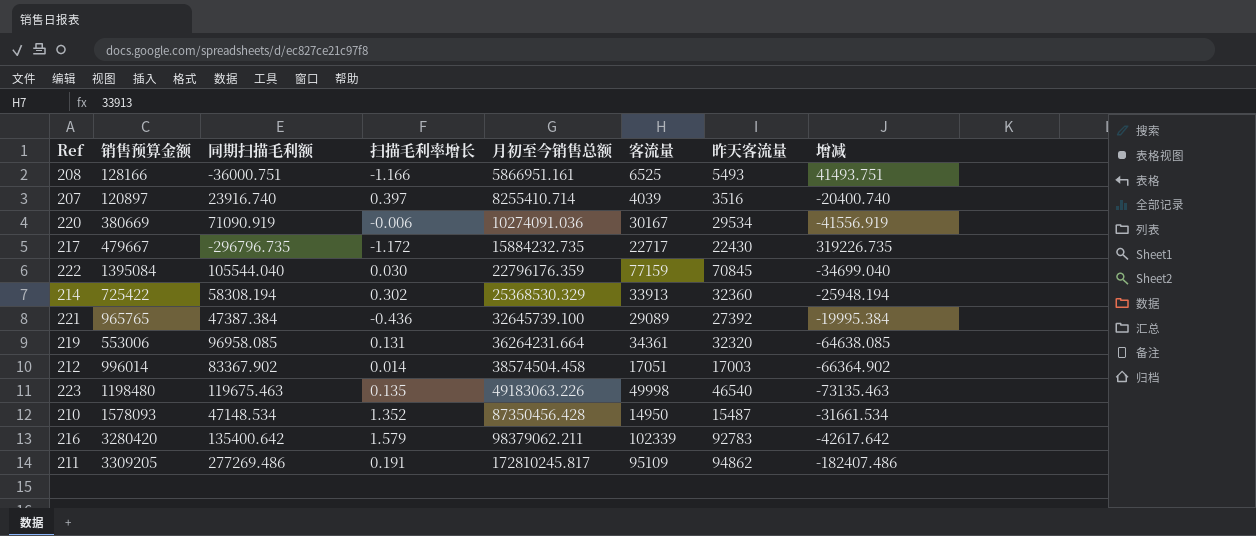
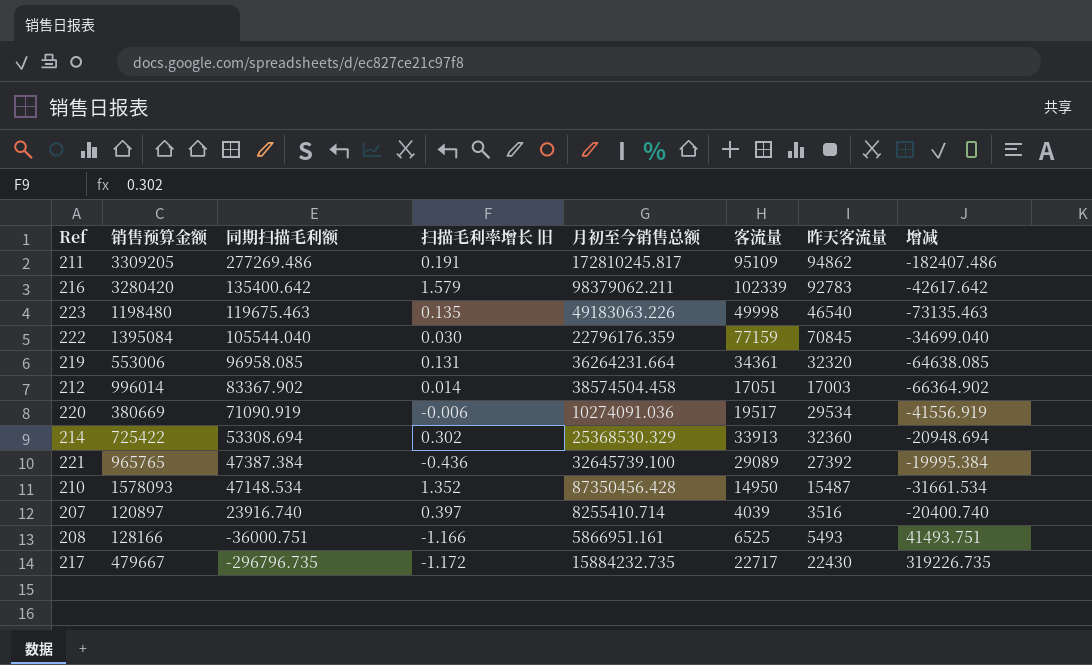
row order: 月初至今销售总额 ascending -> 同期扫描毛利额 descending
column name: 扫描毛利率增长 -> 扫描毛利率增长 旧
220 | 客流量: 30167 -> 19517
214 | 同期扫描毛利额: 58308.194 -> 53308.694
214 | 增减: -25948.194 -> -20948.694

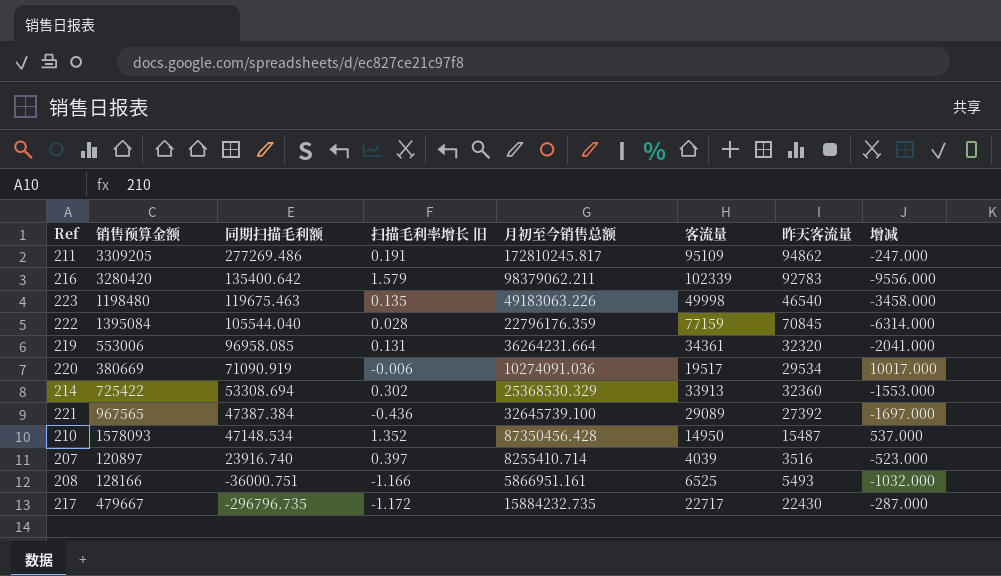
column 增减 | formula: [昨天客流量] - [同期扫描毛利额] -> [昨天客流量] - [客流量]
row 212: 996014 | 83367.902 | 0.014 | 38574504.458 | 17051 | 17003 | -66364.902 -> none
222 | 扫描毛利率增长 旧: 0.030 -> 0.028
221 | 销售预算金额: 965765 -> 967565

